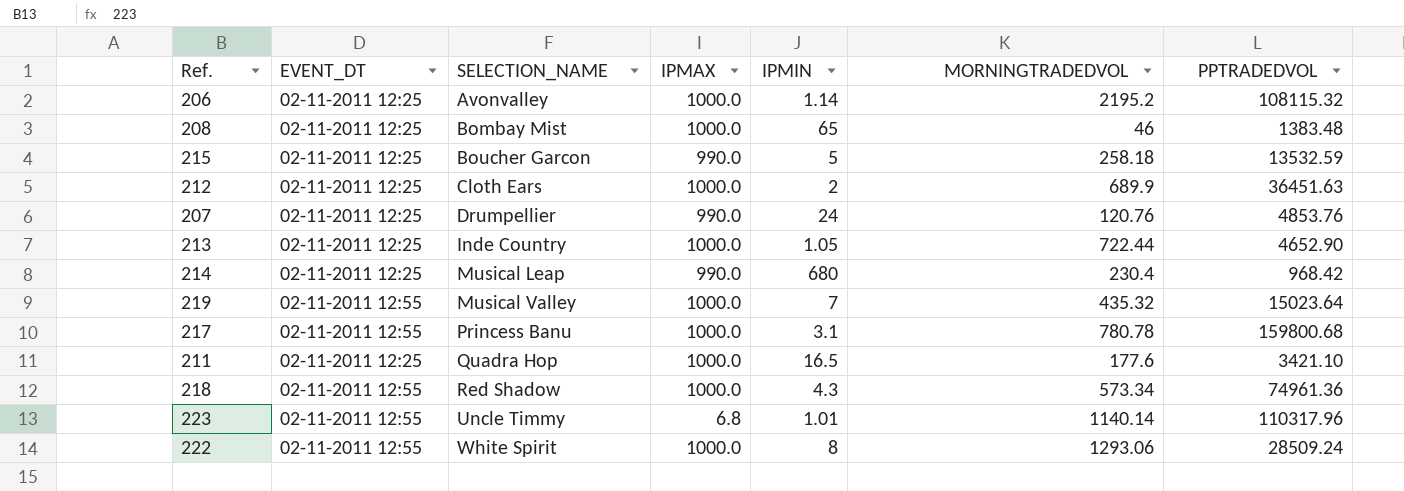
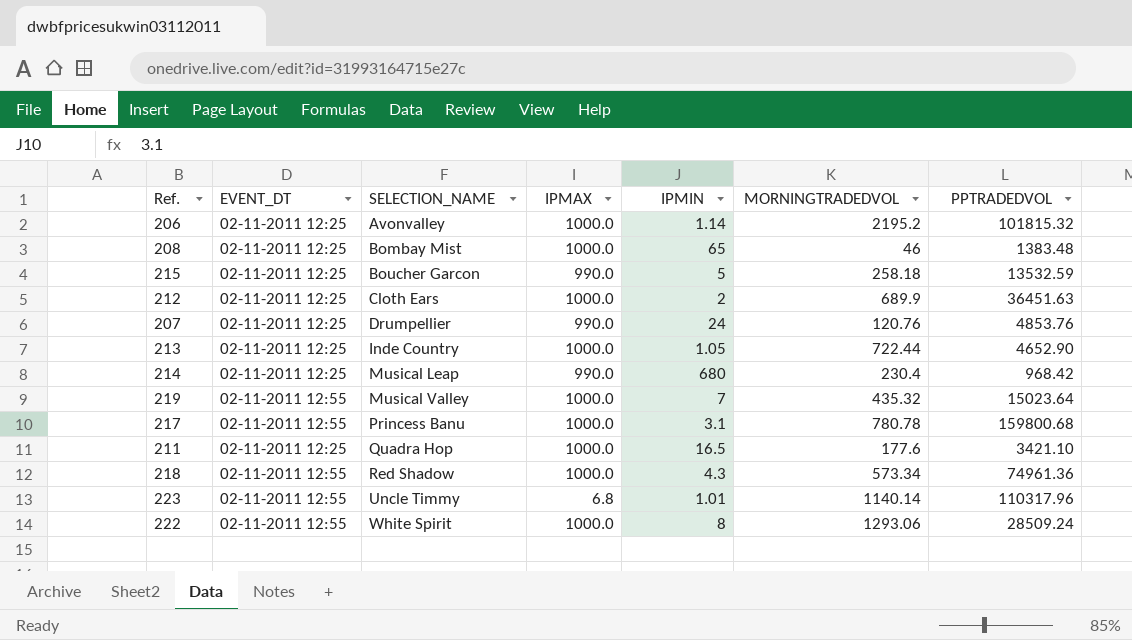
206 | PPTRADEDVOL: 108115.32 -> 101815.32

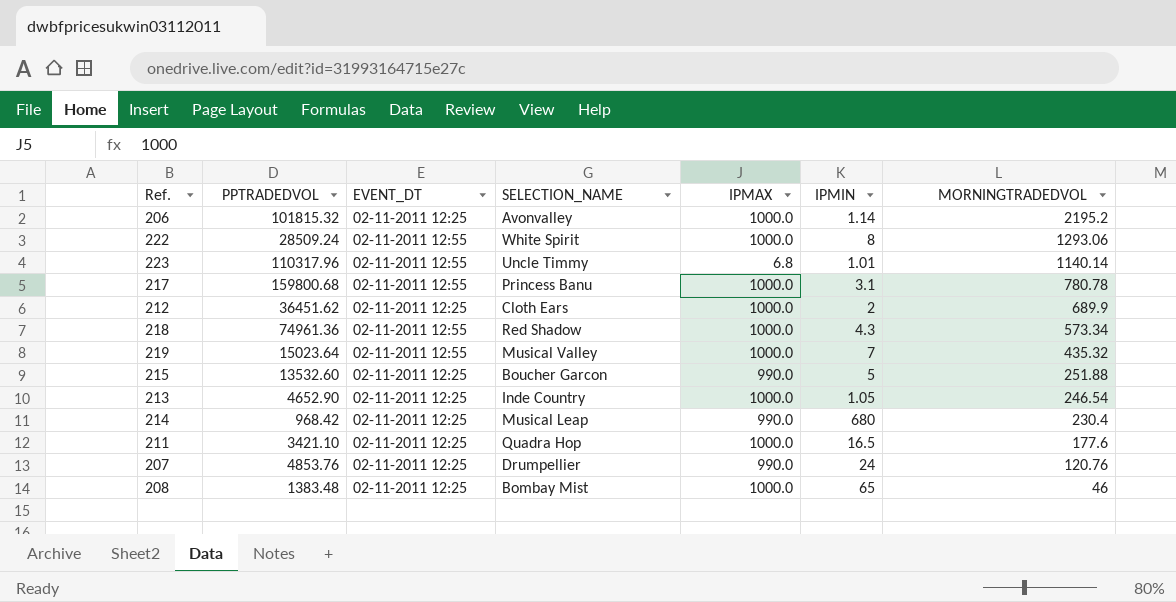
row order: SELECTION_NAME ascending -> MORNINGTRADEDVOL descending
column PPTRADEDVOL | position: 7 -> 2
212 | PPTRADEDVOL: 36451.63 -> 36451.62
215 | PPTRADEDVOL: 13532.59 -> 13532.60
215 | MORNINGTRADEDVOL: 258.18 -> 251.88
213 | MORNINGTRADEDVOL: 722.44 -> 246.54

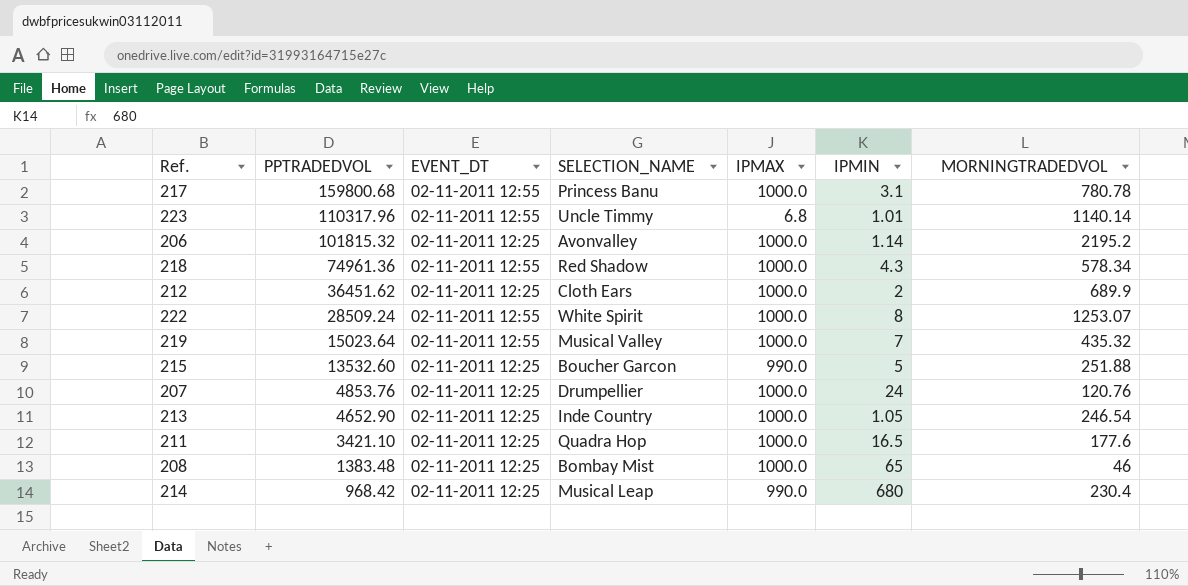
row order: MORNINGTRADEDVOL descending -> PPTRADEDVOL descending
218 | MORNINGTRADEDVOL: 573.34 -> 578.34
222 | MORNINGTRADEDVOL: 1293.06 -> 1253.07
207 | IPMAX: 990.0 -> 1000.0

